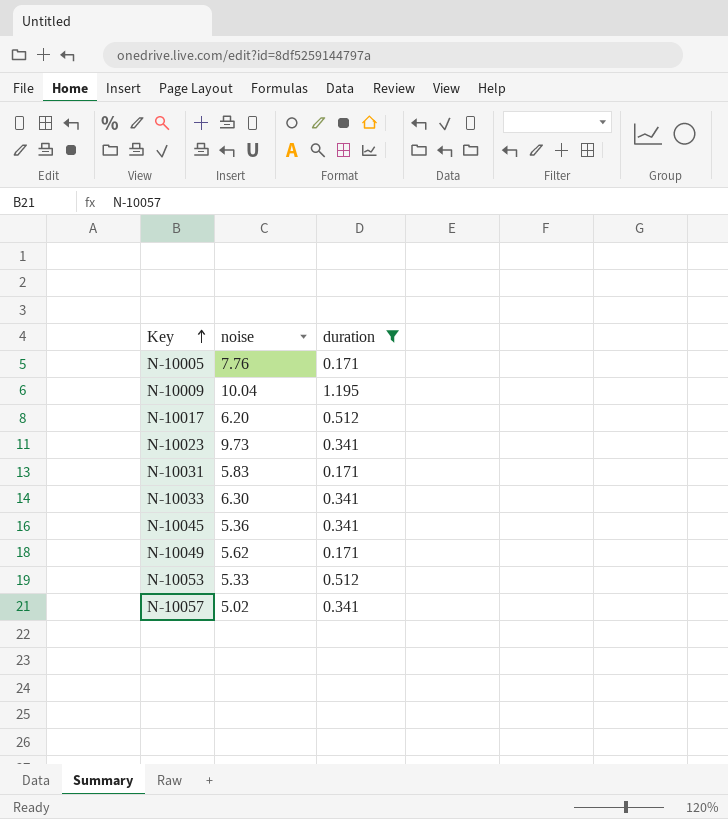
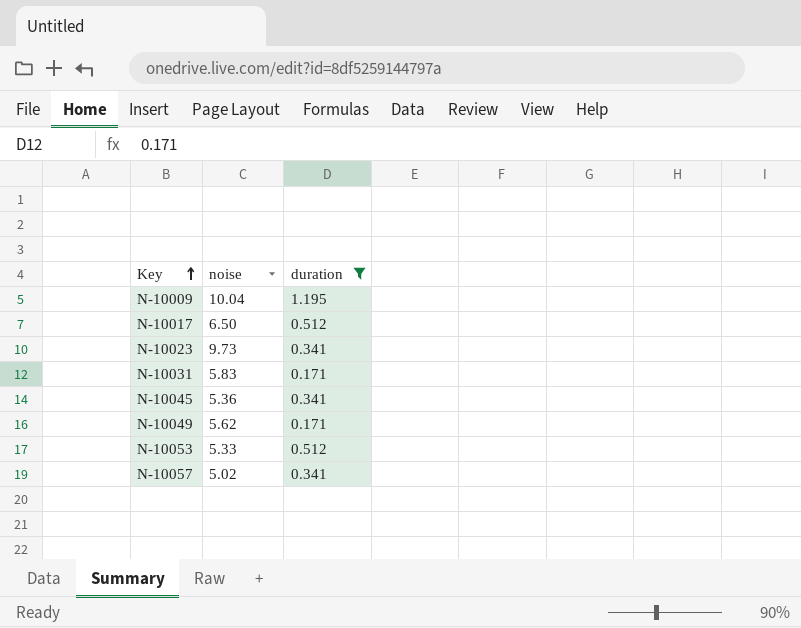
row N-10005: 7.76 | 0.171 -> none
row N-10033: 6.30 | 0.341 -> none
N-10017 | noise: 6.20 -> 6.50

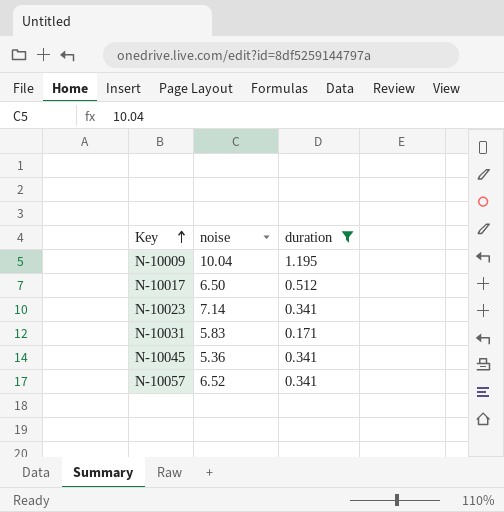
row N-10049: 5.62 | 0.171 -> none
row N-10053: 5.33 | 0.512 -> none
N-10023 | noise: 9.73 -> 7.14
N-10057 | noise: 5.02 -> 6.52

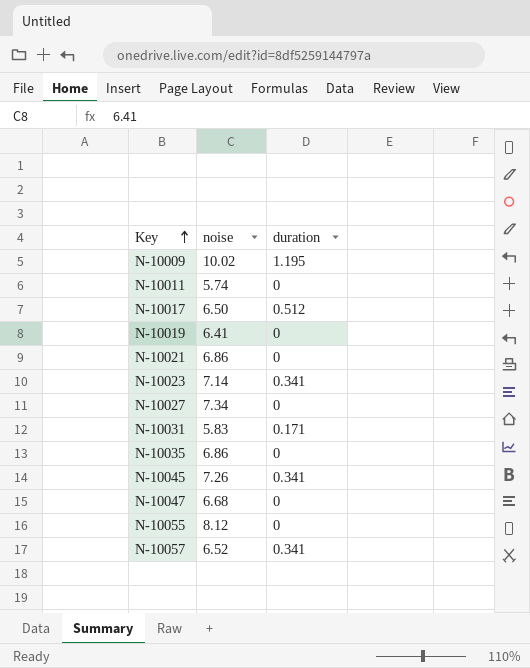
filter: duration != 0 -> none
N-10009 | noise: 10.04 -> 10.02
N-10045 | noise: 5.36 -> 7.26

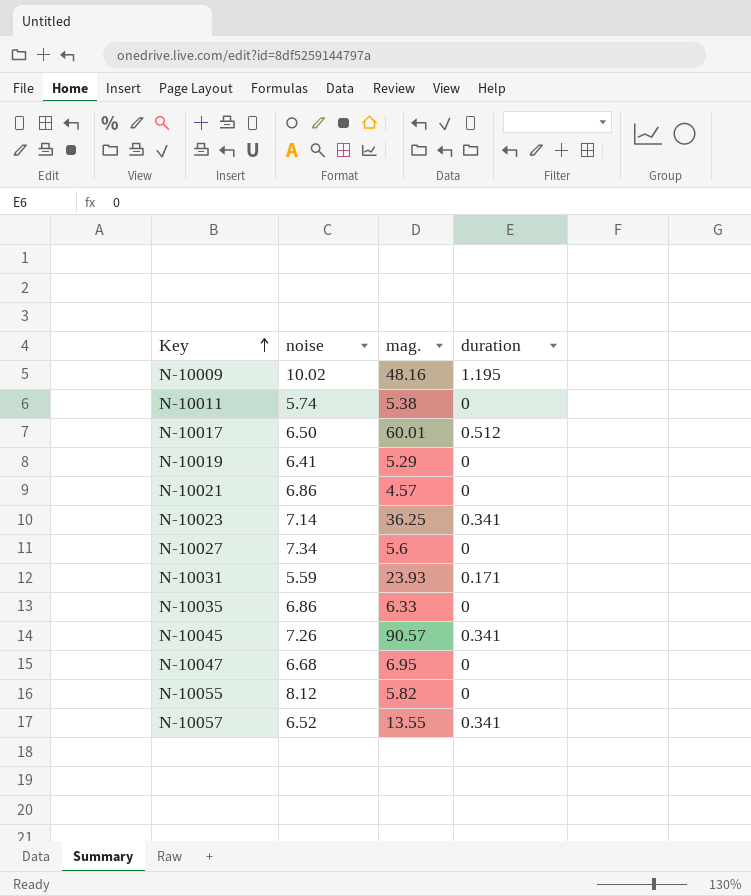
column mag. | position: none -> 3
N-10031 | noise: 5.83 -> 5.59

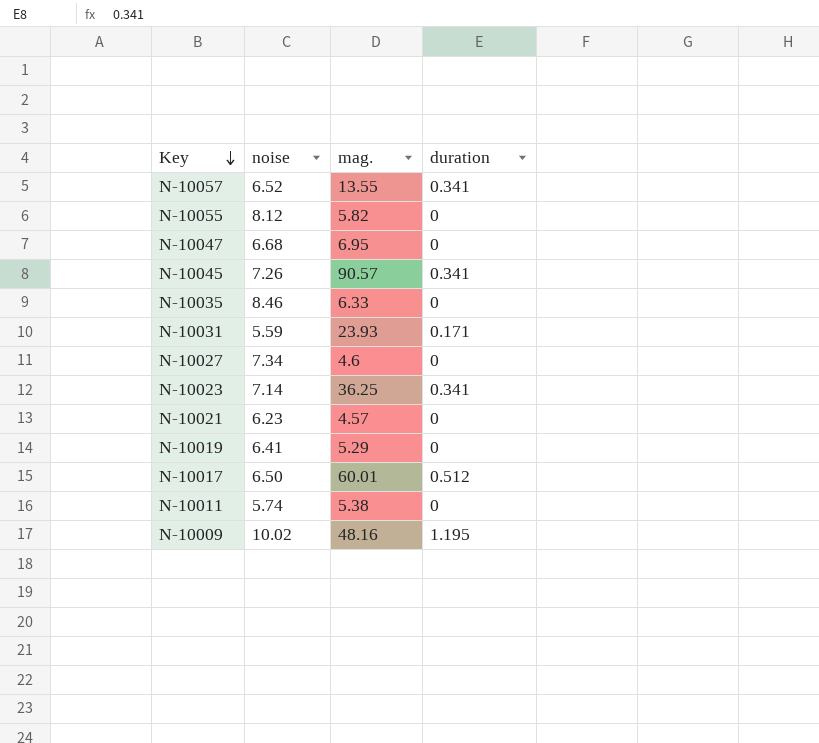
row order: Key ascending -> Key descending
N-10035 | noise: 6.86 -> 8.46
N-10027 | mag.: 5.6 -> 4.6
N-10021 | noise: 6.86 -> 6.23

